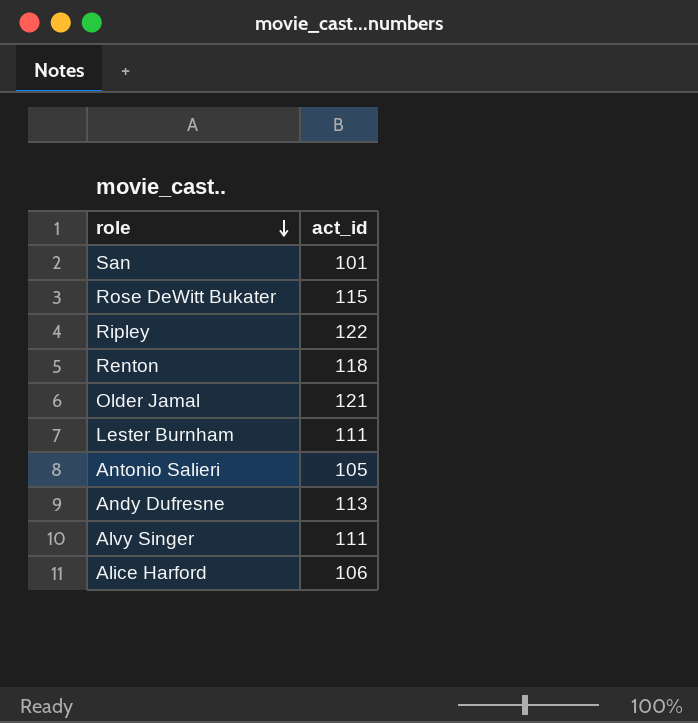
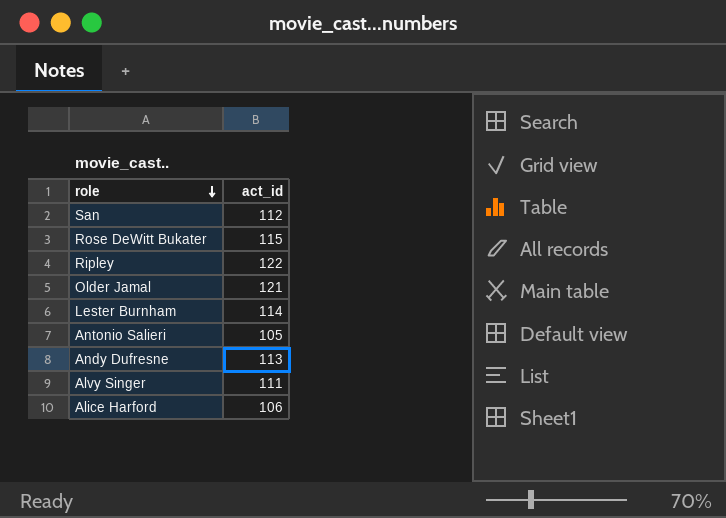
row Renton: 118 -> none
San | act_id: 101 -> 112
Lester Burnham | act_id: 111 -> 114

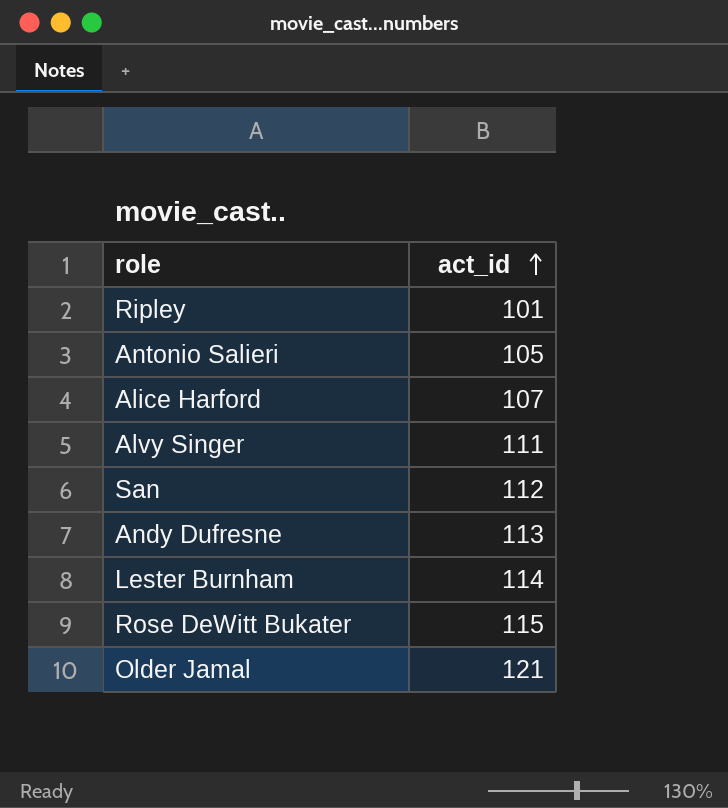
row order: role descending -> act_id ascending
Ripley | act_id: 122 -> 101
Alice Harford | act_id: 106 -> 107

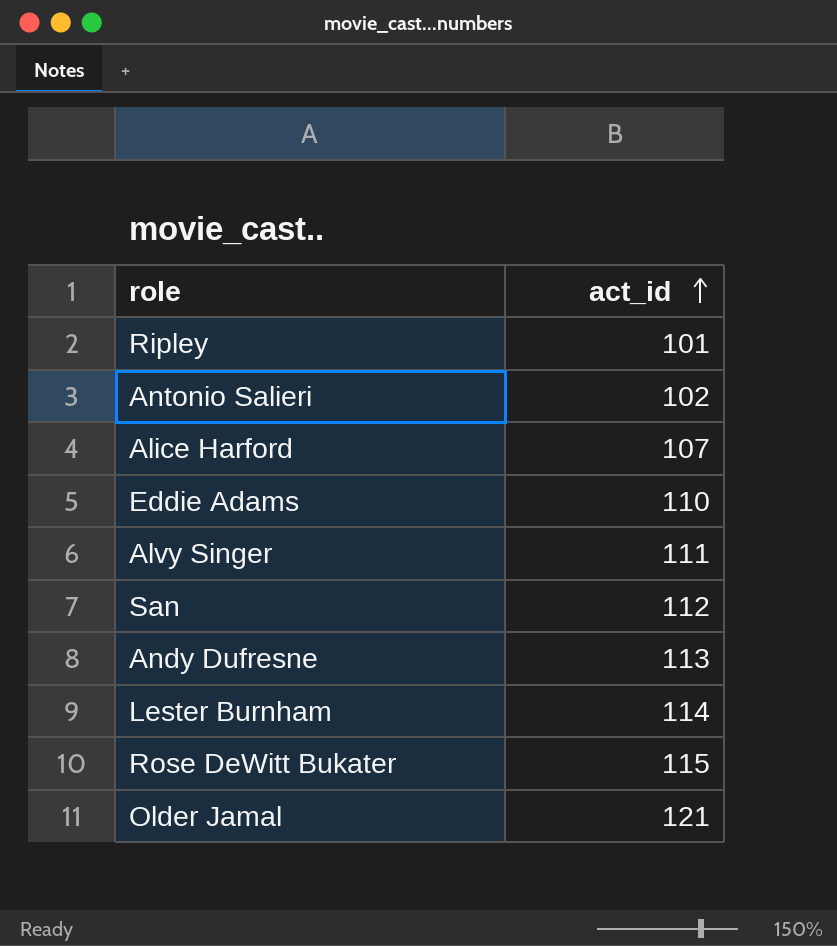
Antonio Salieri | act_id: 105 -> 102
row Eddie Adams: none -> 110

